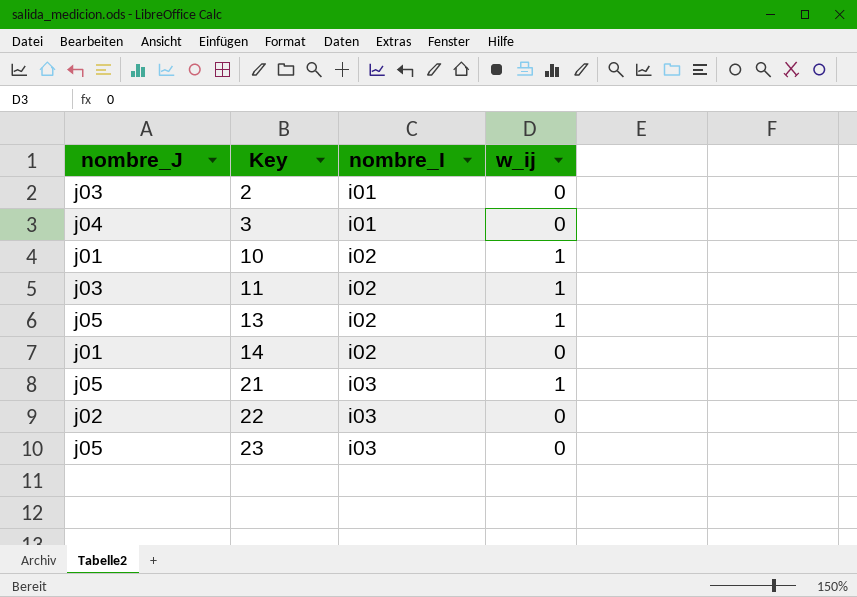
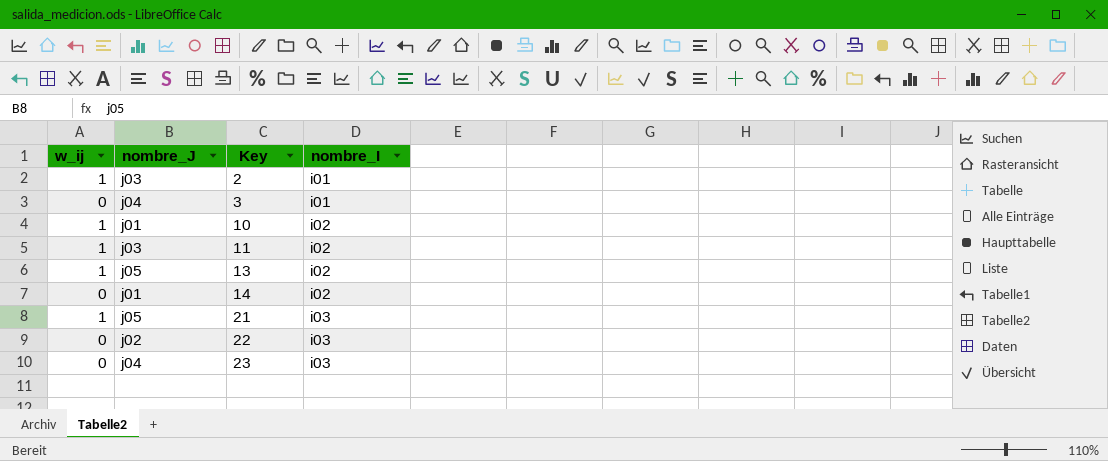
column w_ij | position: 4 -> 1
2 | w_ij: 0 -> 1
23 | nombre_J: j05 -> j04

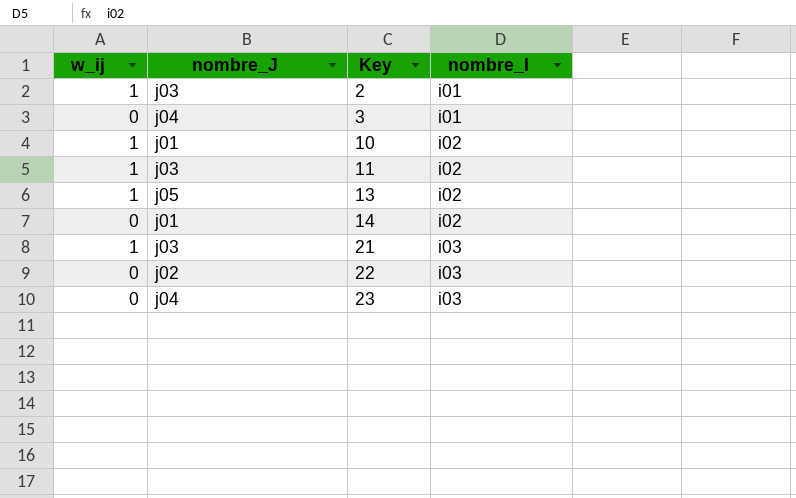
21 | nombre_J: j05 -> j03

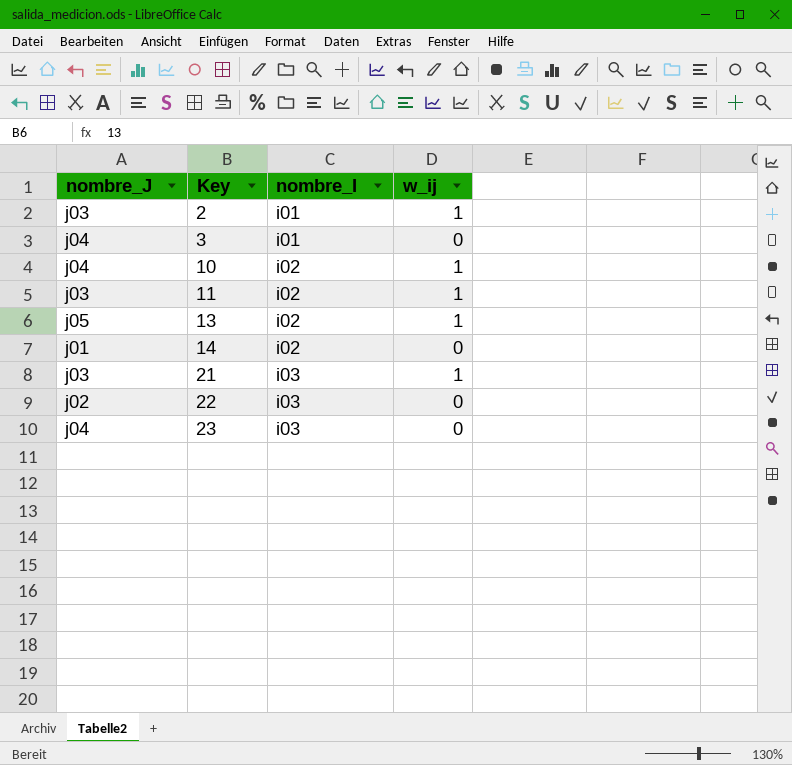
column w_ij | position: 1 -> 4
10 | nombre_J: j01 -> j04

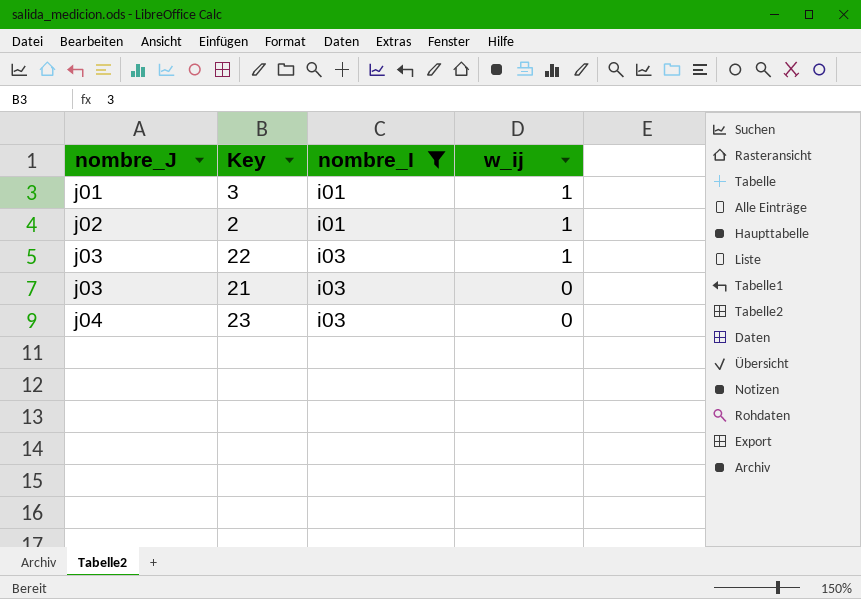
filter: none -> nombre_I != i02
row order: Key ascending -> nombre_J ascending
3 | nombre_J: j04 -> j01
3 | w_ij: 0 -> 1
2 | nombre_J: j03 -> j02
22 | nombre_J: j02 -> j03
22 | w_ij: 0 -> 1
21 | w_ij: 1 -> 0

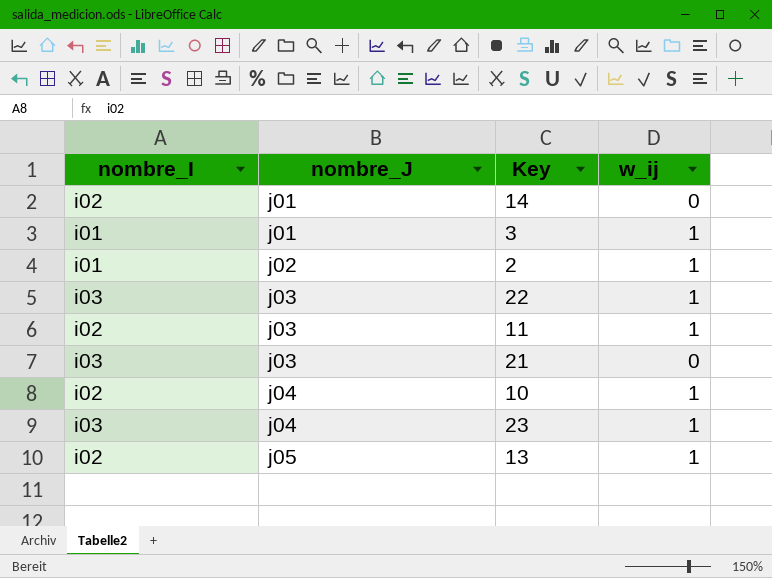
filter: nombre_I != i02 -> none
column nombre_I | position: 3 -> 1
23 | w_ij: 0 -> 1

